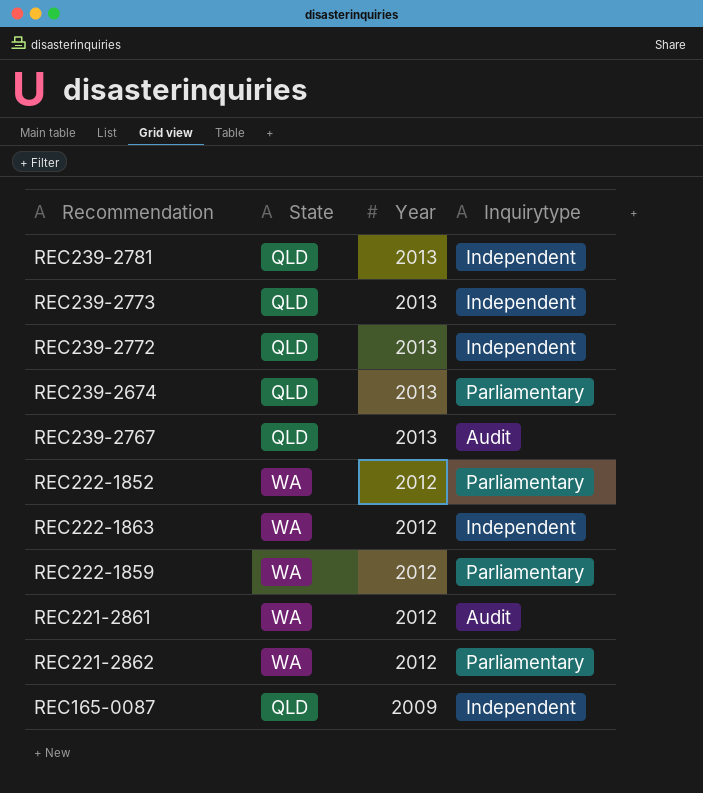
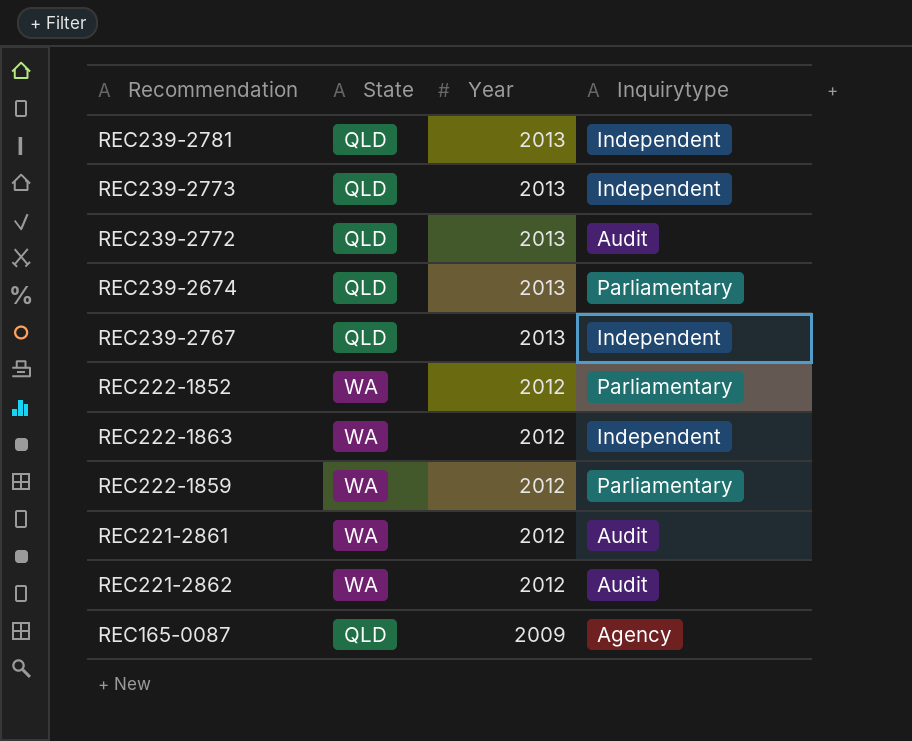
REC239-2772 | Inquirytype: Independent -> Audit
REC239-2767 | Inquirytype: Audit -> Independent
REC221-2862 | Inquirytype: Parliamentary -> Audit
REC165-0087 | Inquirytype: Independent -> Agency

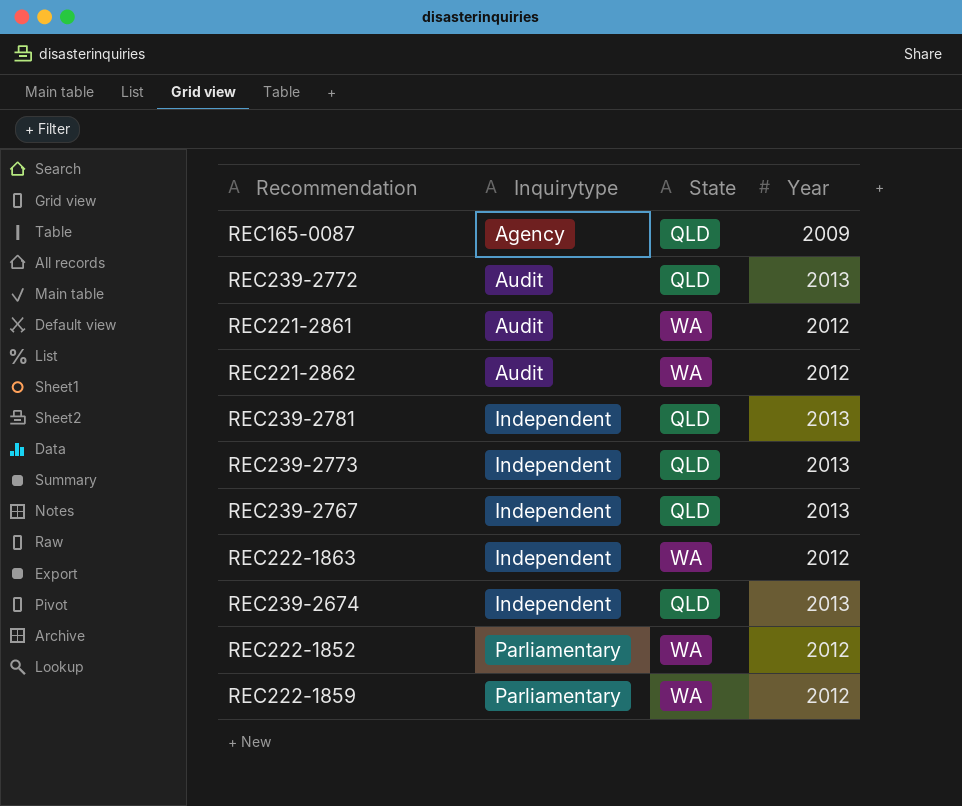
row order: Year descending -> Inquirytype ascending
column Inquirytype | position: 4 -> 2
REC239-2674 | Inquirytype: Parliamentary -> Independent

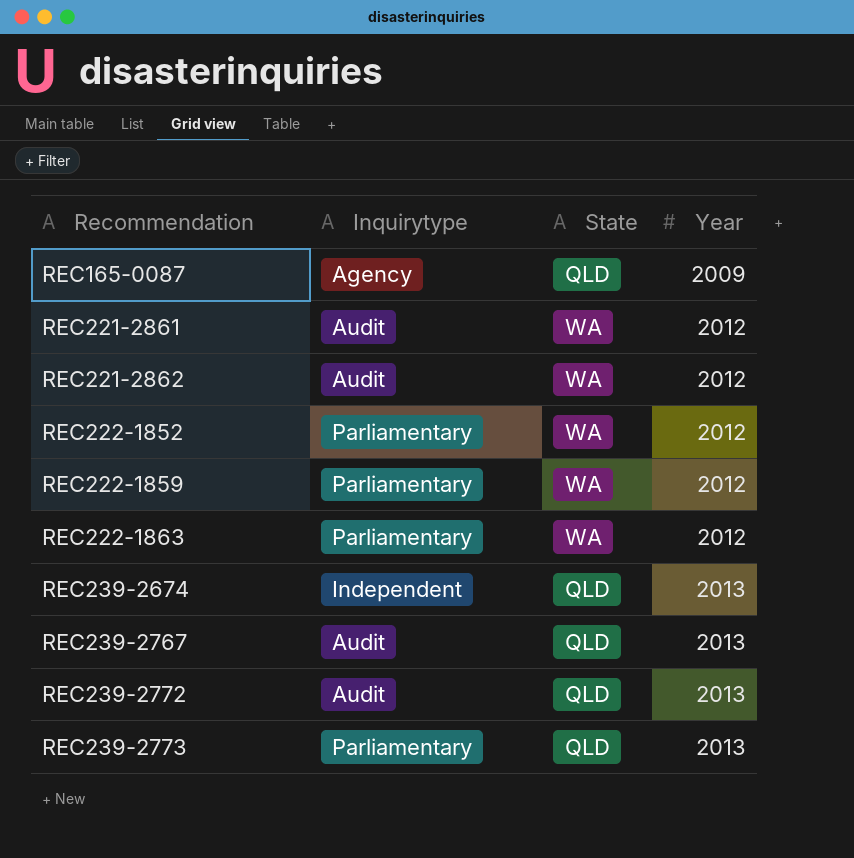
row order: Inquirytype ascending -> Recommendation ascending
row REC239-2781: Independent | QLD | 2013 -> none
REC222-1863 | Inquirytype: Independent -> Parliamentary
REC239-2767 | Inquirytype: Independent -> Audit
REC239-2773 | Inquirytype: Independent -> Parliamentary

